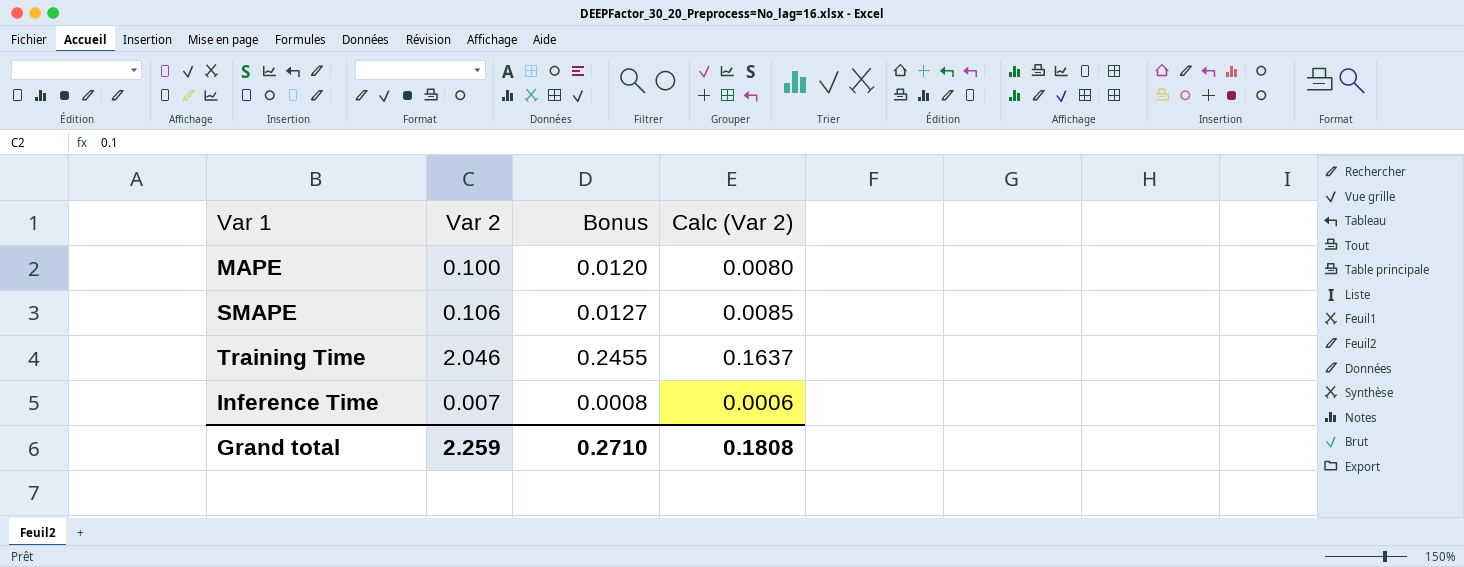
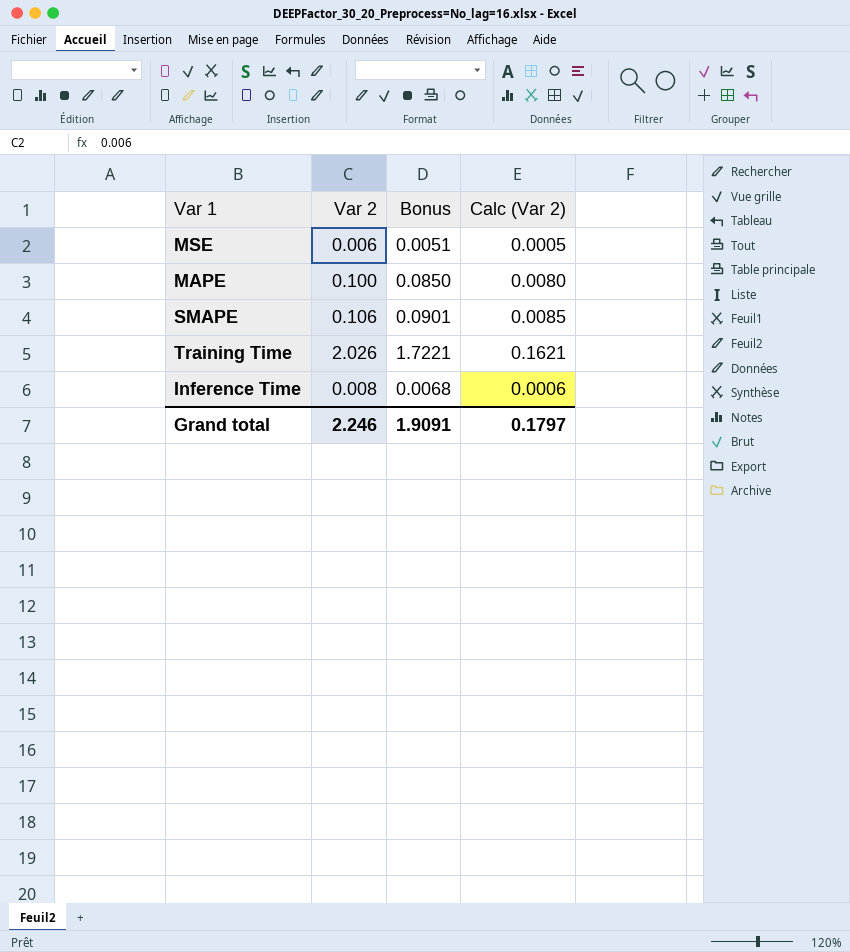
column Bonus | formula: [Var 2] * 0.12 -> [Var 2] * 0.85
row MSE: none -> 0.006 | 0.0051 | 0.0005
Training Time | Var 2: 2.046 -> 2.026
Training Time | Calc (Var 2): 0.1637 -> 0.1621
Inference Time | Var 2: 0.007 -> 0.008
Grand total | Var 2: 2.259 -> 2.246
Grand total | Bonus: 0.2710 -> 1.9091
Grand total | Calc (Var 2): 0.1808 -> 0.1797

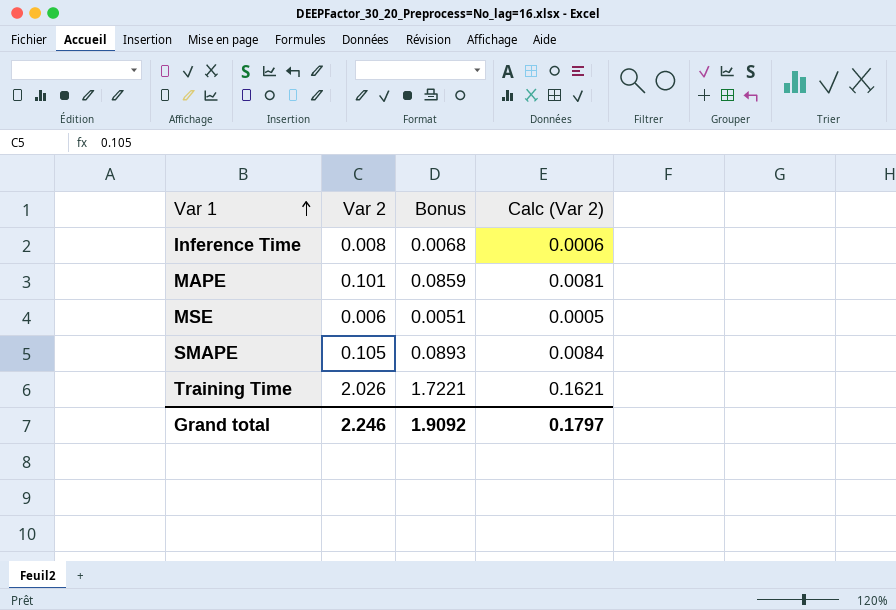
row order: none -> Var 1 ascending
MAPE | Var 2: 0.100 -> 0.101
MAPE | Bonus: 0.0850 -> 0.0859
MAPE | Calc (Var 2): 0.0080 -> 0.0081
SMAPE | Var 2: 0.106 -> 0.105
SMAPE | Bonus: 0.0901 -> 0.0893
SMAPE | Calc (Var 2): 0.0085 -> 0.0084
Grand total | Bonus: 1.9091 -> 1.9092

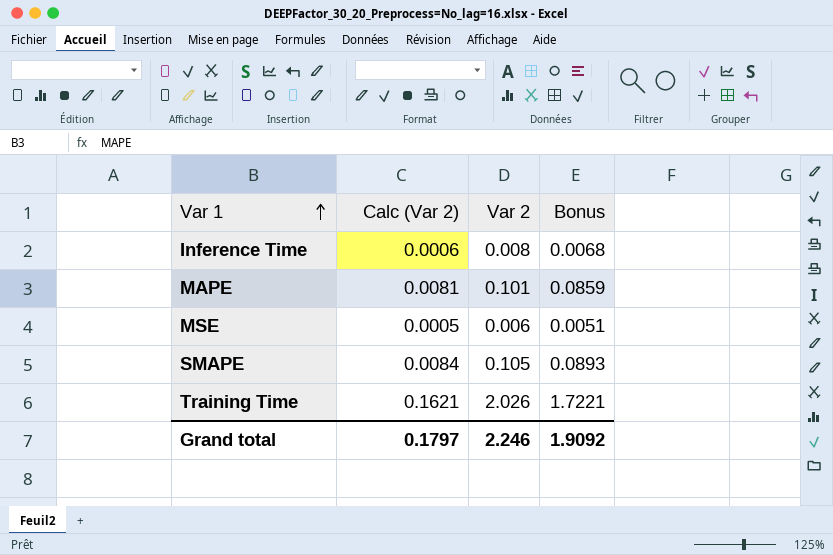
column Calc (Var 2) | position: 4 -> 2

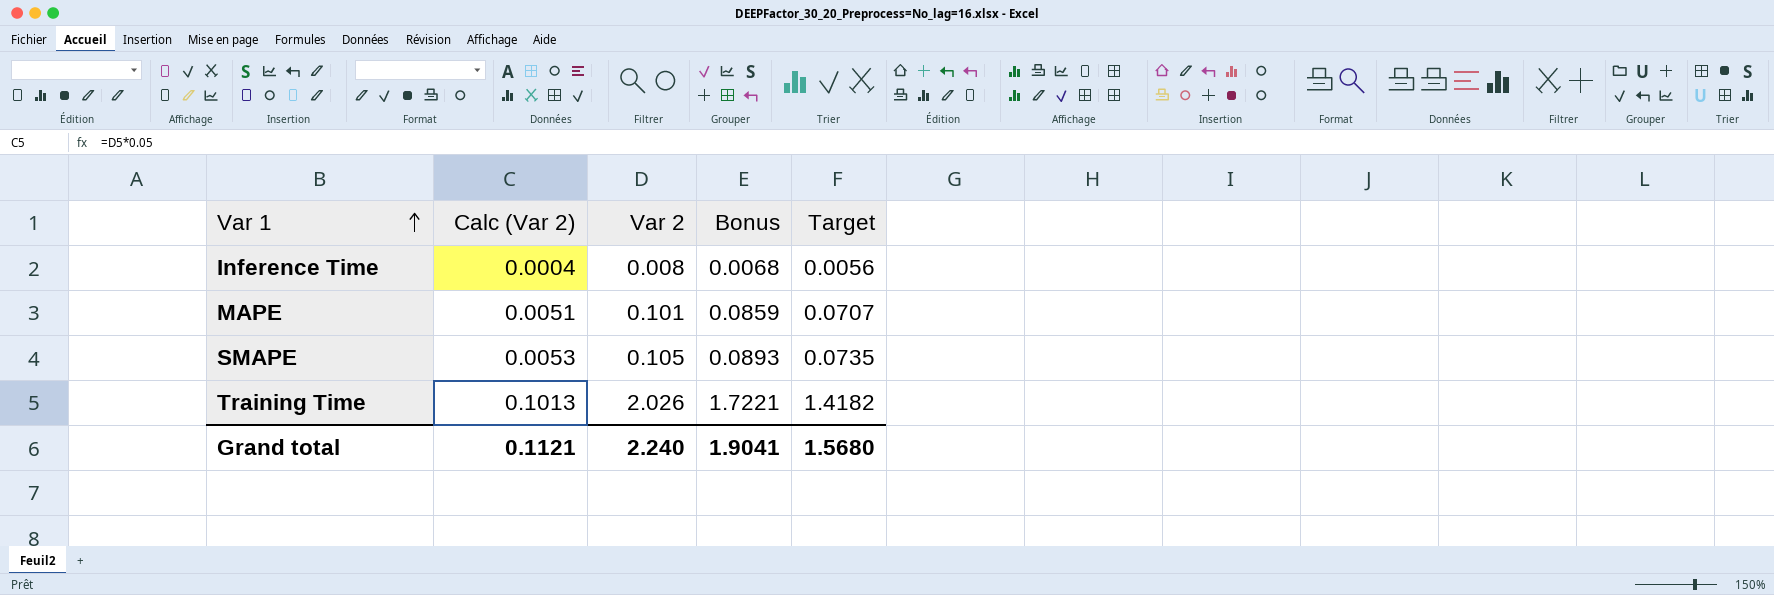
column Calc (Var 2) | formula: [Var 2] * 0.08 -> [Var 2] * 0.05
column Target | formula: none -> [Var 2] * 0.7
row MSE: 0.0005 | 0.006 | 0.0051 -> none
Grand total | Calc (Var 2): 0.1797 -> 0.1121
Grand total | Var 2: 2.246 -> 2.240
Grand total | Bonus: 1.9092 -> 1.9041

